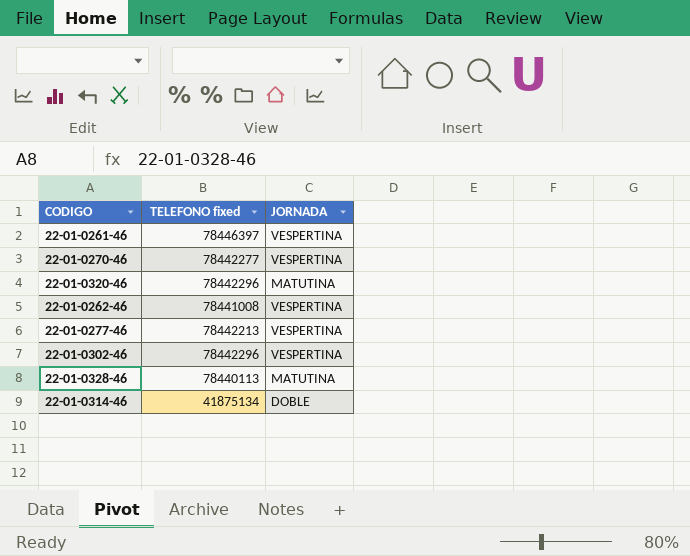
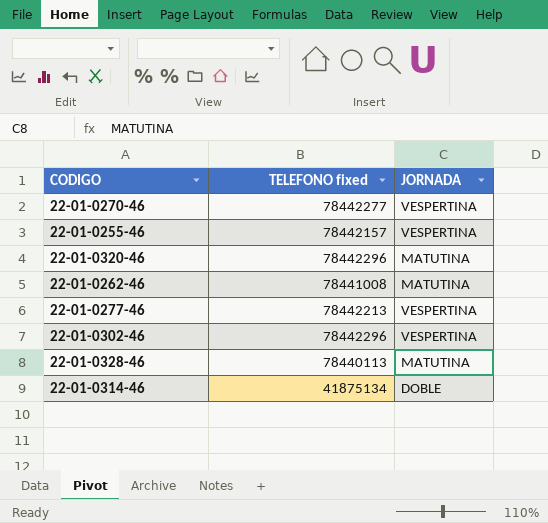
row 22-01-0261-46: 78446397 | VESPERTINA -> none
row 22-01-0255-46: none -> 78442157 | VESPERTINA
22-01-0262-46 | JORNADA: VESPERTINA -> MATUTINA

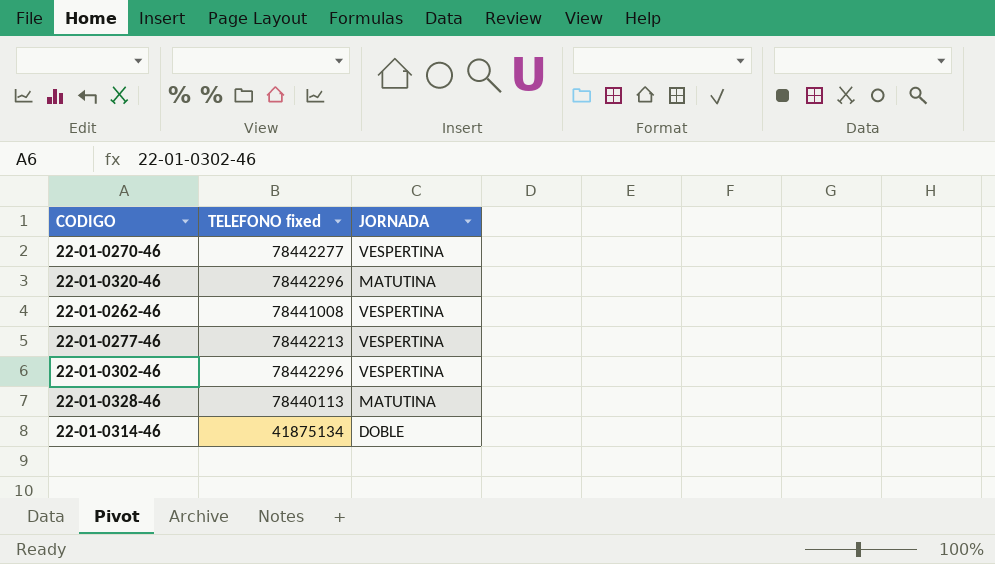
row 22-01-0255-46: 78442157 | VESPERTINA -> none
22-01-0262-46 | JORNADA: MATUTINA -> VESPERTINA

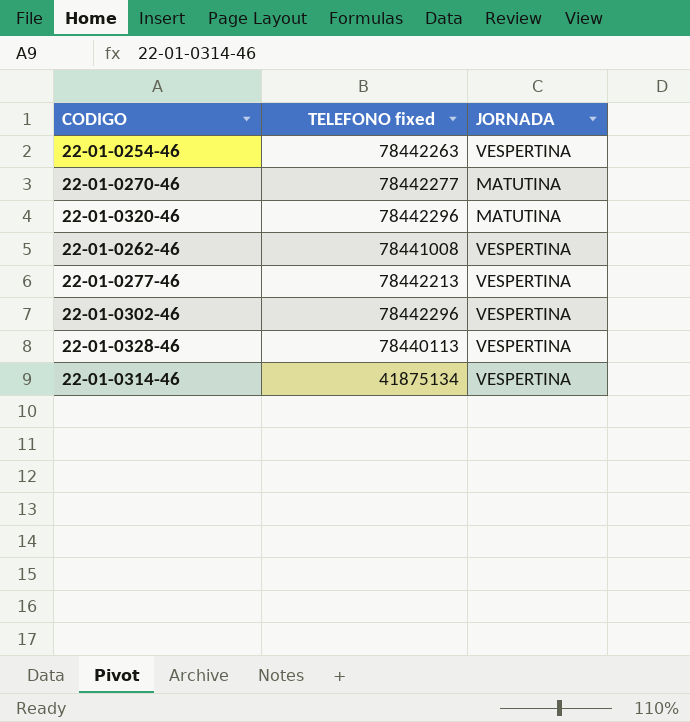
row 22-01-0254-46: none -> 78442263 | VESPERTINA
22-01-0270-46 | JORNADA: VESPERTINA -> MATUTINA
22-01-0328-46 | JORNADA: MATUTINA -> VESPERTINA
22-01-0314-46 | JORNADA: DOBLE -> VESPERTINA

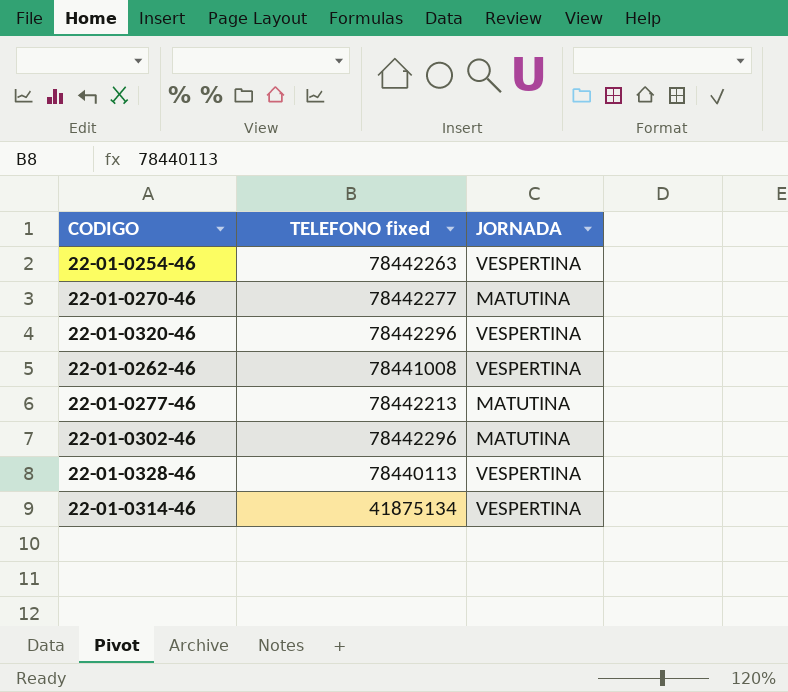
22-01-0320-46 | JORNADA: MATUTINA -> VESPERTINA
22-01-0277-46 | JORNADA: VESPERTINA -> MATUTINA
22-01-0302-46 | JORNADA: VESPERTINA -> MATUTINA

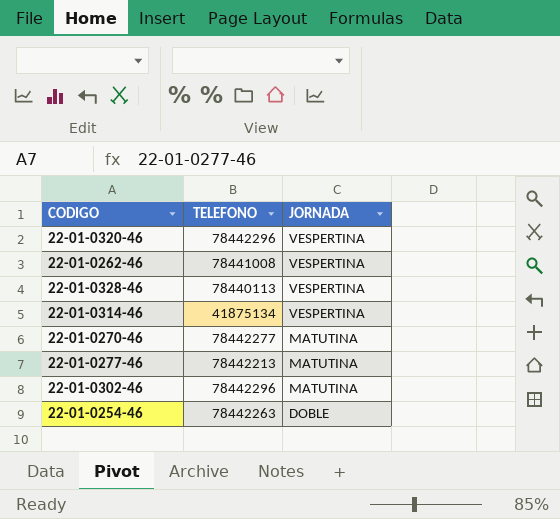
row order: none -> JORNADA descending
column name: TELEFONO fixed -> TELEFONO
22-01-0254-46 | JORNADA: VESPERTINA -> DOBLE

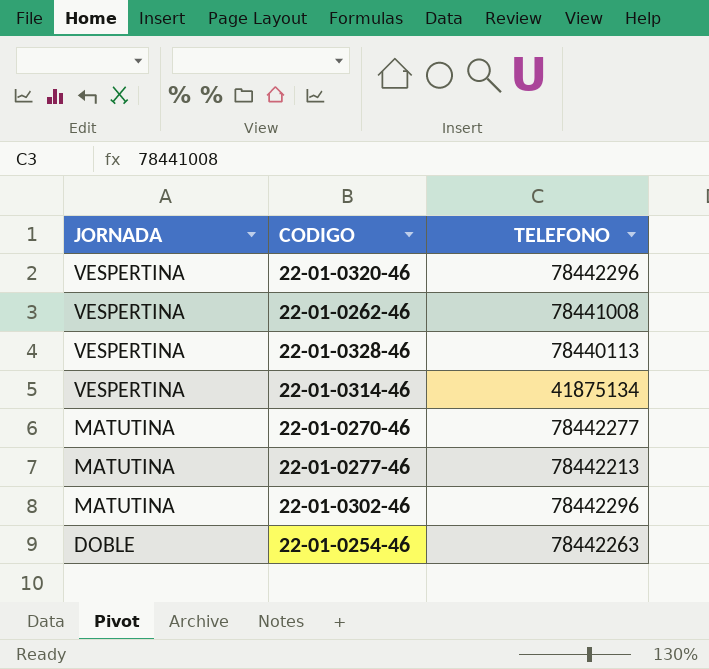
column JORNADA | position: 3 -> 1

